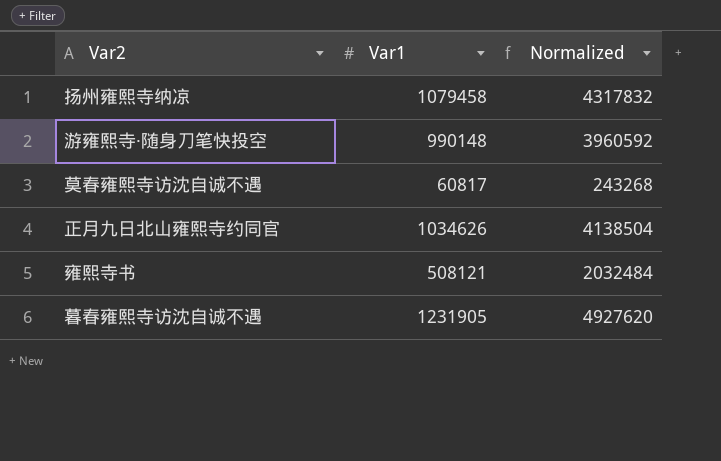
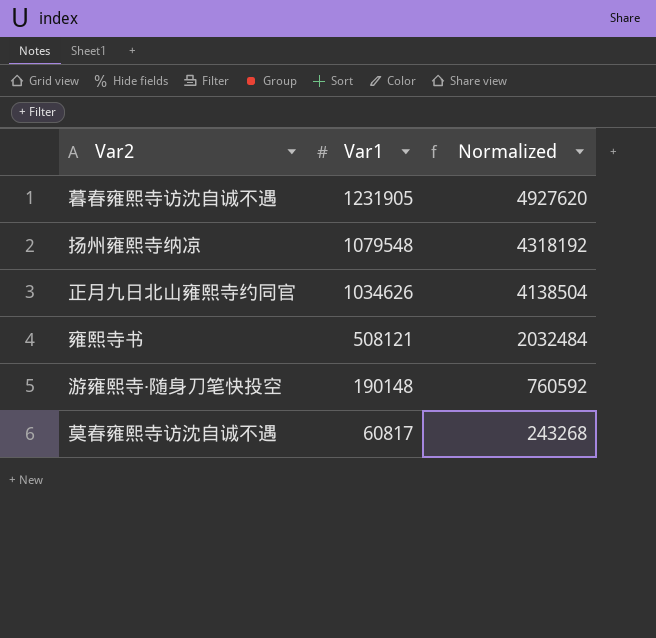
row order: none -> Var1 descending
扬州雍熙寺纳凉 | Var1: 1079458 -> 1079548
扬州雍熙寺纳凉 | Normalized: 4317832 -> 4318192
游雍熙寺·随身刀笔快投空 | Var1: 990148 -> 190148
游雍熙寺·随身刀笔快投空 | Normalized: 3960592 -> 760592

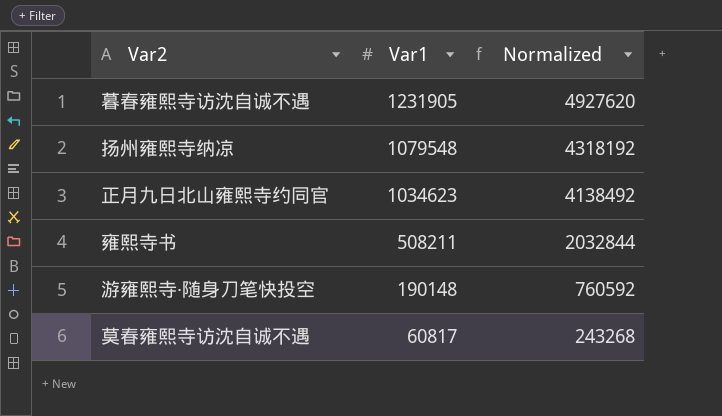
正月九日北山雍熙寺约同官 | Var1: 1034626 -> 1034623
正月九日北山雍熙寺约同官 | Normalized: 4138504 -> 4138492
雍熙寺书 | Var1: 508121 -> 508211
雍熙寺书 | Normalized: 2032484 -> 2032844

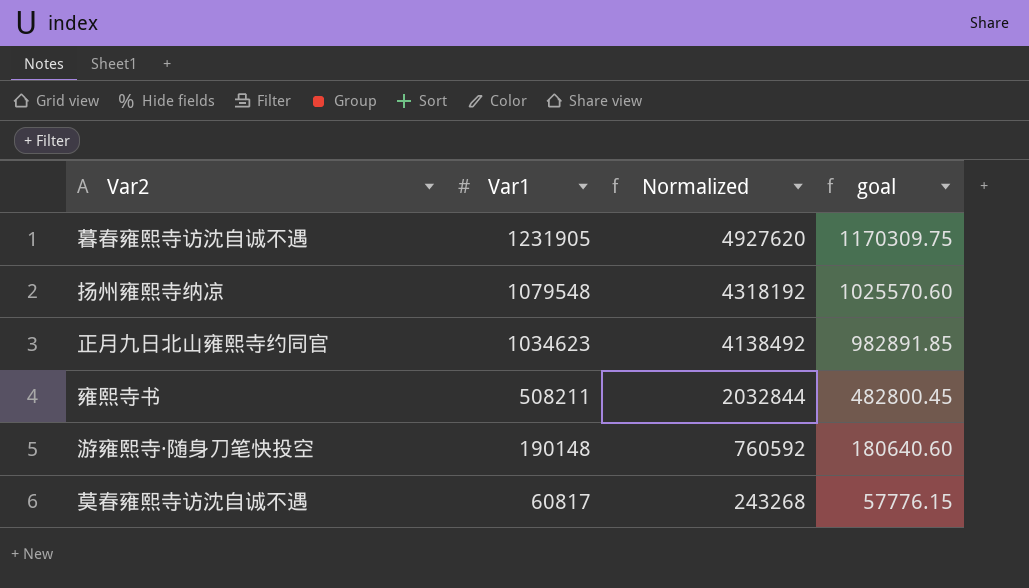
column goal | formula: none -> [Var1] * 0.95

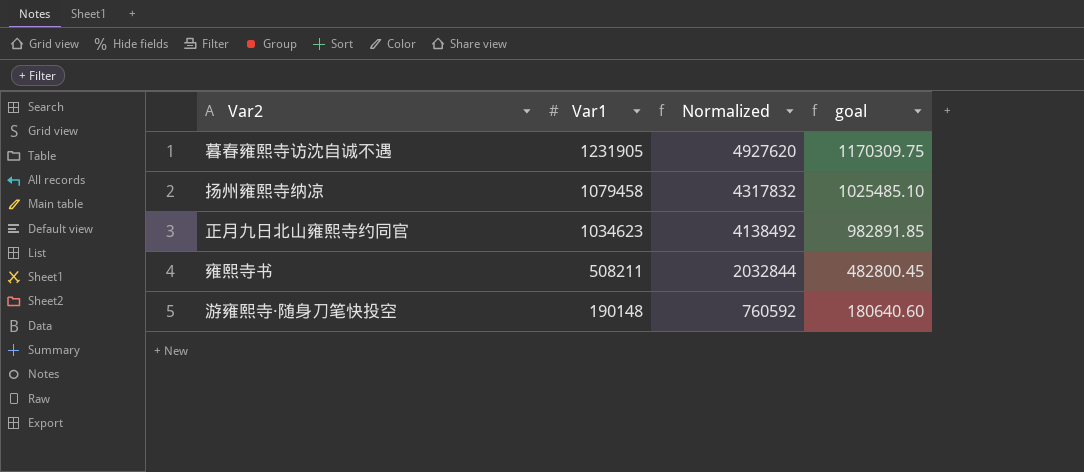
row 莫春雍熙寺访沈自诚不遇: 60817 | 243268 | 57776.15 -> none
扬州雍熙寺纳凉 | Var1: 1079548 -> 1079458
扬州雍熙寺纳凉 | Normalized: 4318192 -> 4317832
扬州雍熙寺纳凉 | goal: 1025570.60 -> 1025485.10

